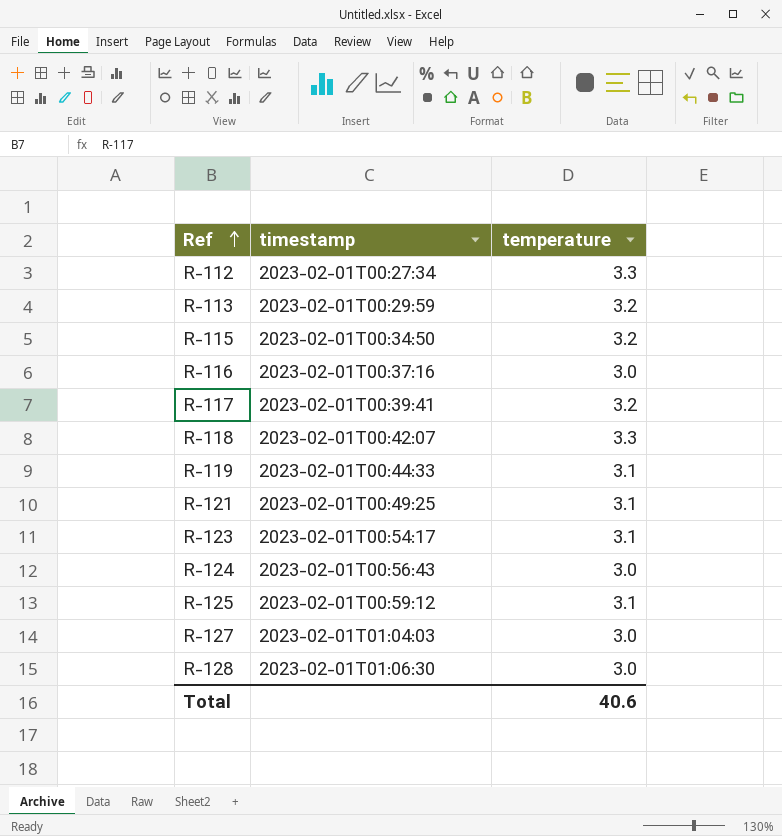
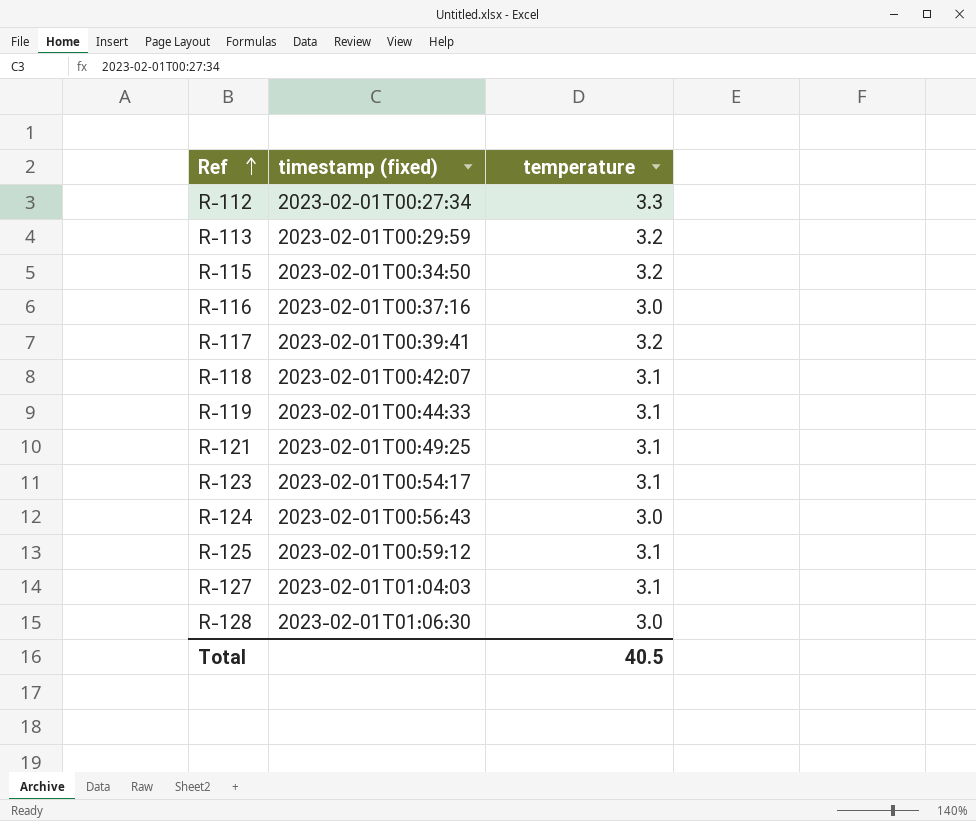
column name: timestamp -> timestamp (fixed)
R-118 | temperature: 3.3 -> 3.1
R-127 | temperature: 3.0 -> 3.1
Total | temperature: 40.6 -> 40.5

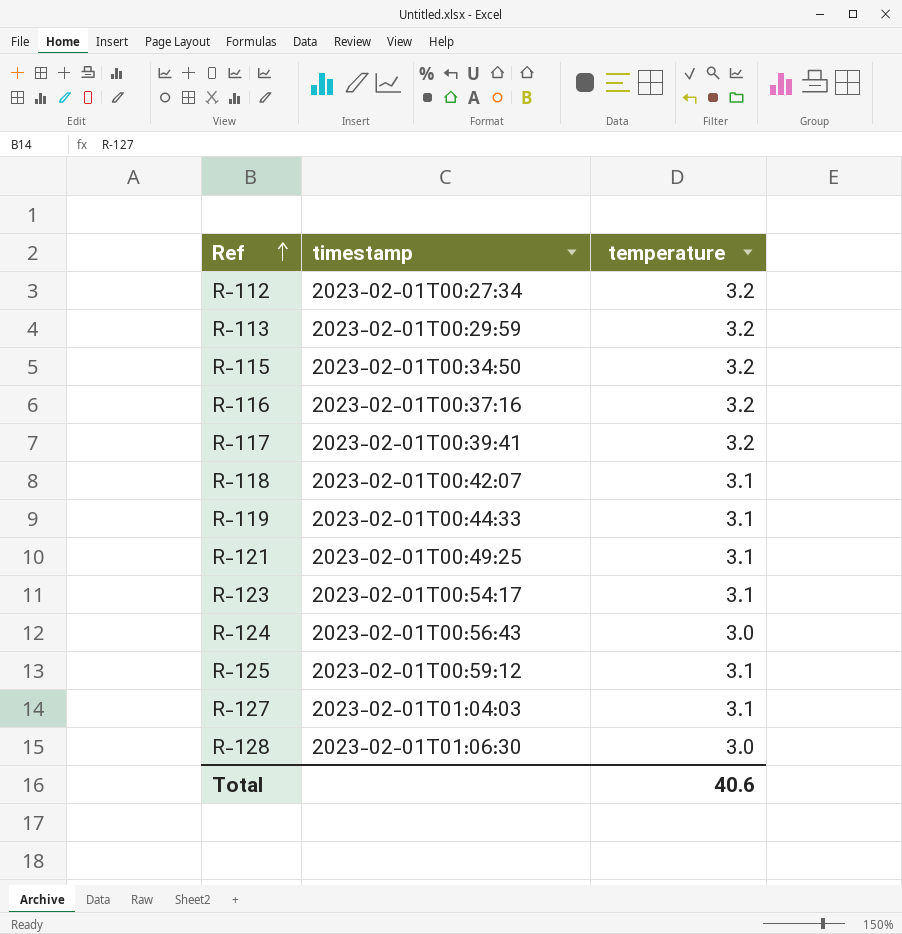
column name: timestamp (fixed) -> timestamp
R-112 | temperature: 3.3 -> 3.2
R-116 | temperature: 3.0 -> 3.2
Total | temperature: 40.5 -> 40.6

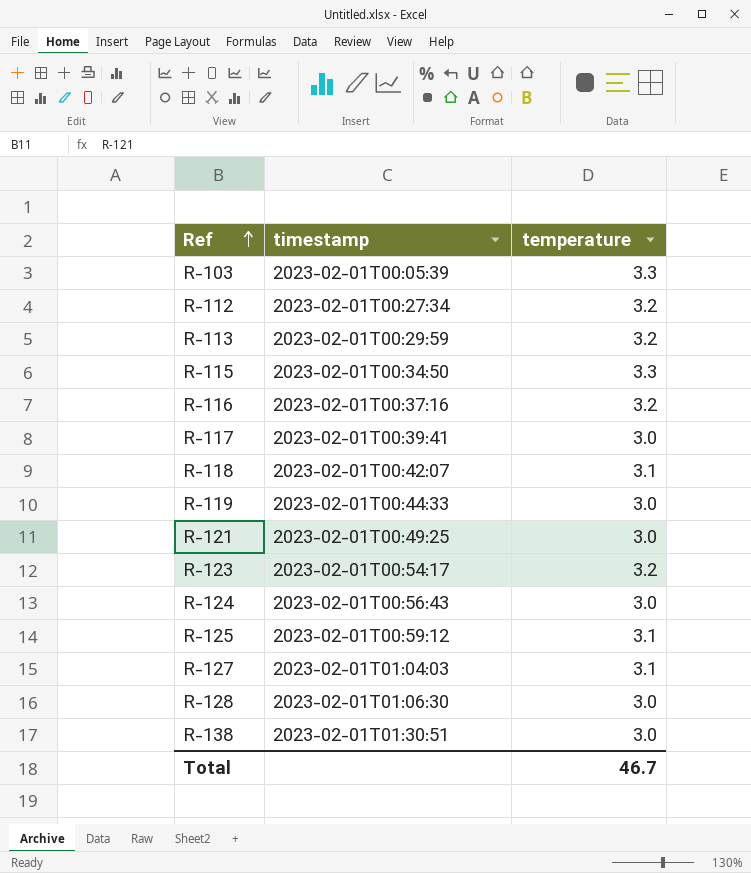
row R-103: none -> 2023-02-01T00:05:39 | 3.3
R-115 | temperature: 3.2 -> 3.3
R-117 | temperature: 3.2 -> 3.0
R-119 | temperature: 3.1 -> 3.0
R-121 | temperature: 3.1 -> 3.0
R-123 | temperature: 3.1 -> 3.2
row R-138: none -> 2023-02-01T01:30:51 | 3.0
Total | temperature: 40.6 -> 46.7

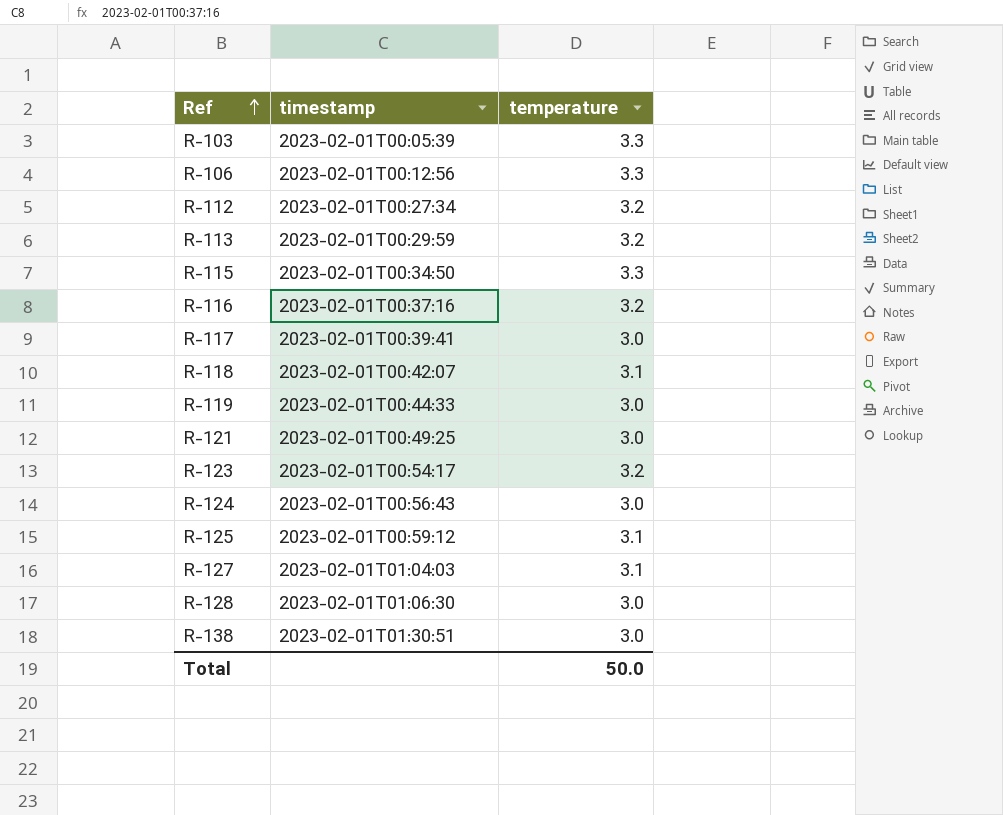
row R-106: none -> 2023-02-01T00:12:56 | 3.3
Total | temperature: 46.7 -> 50.0

